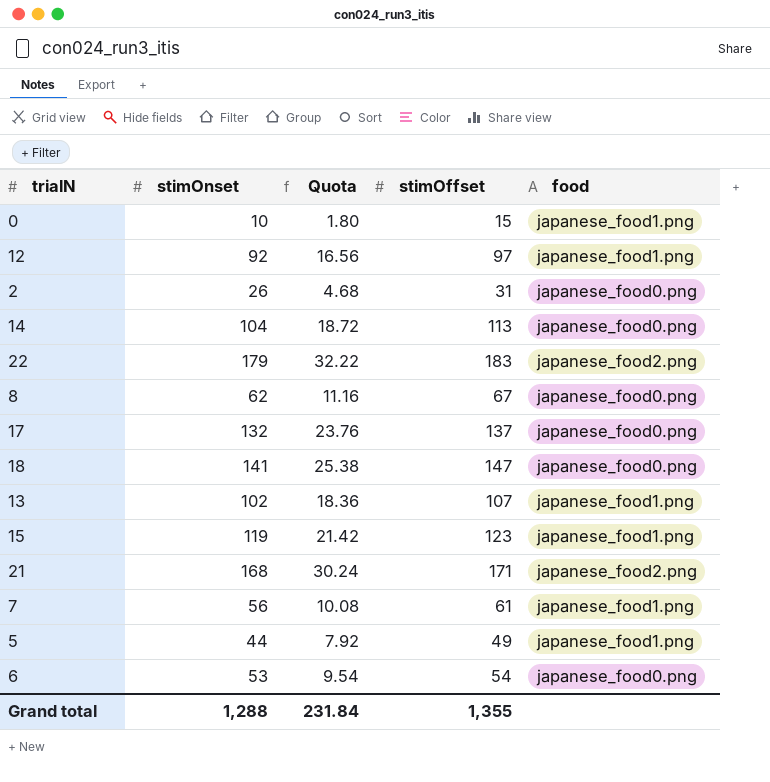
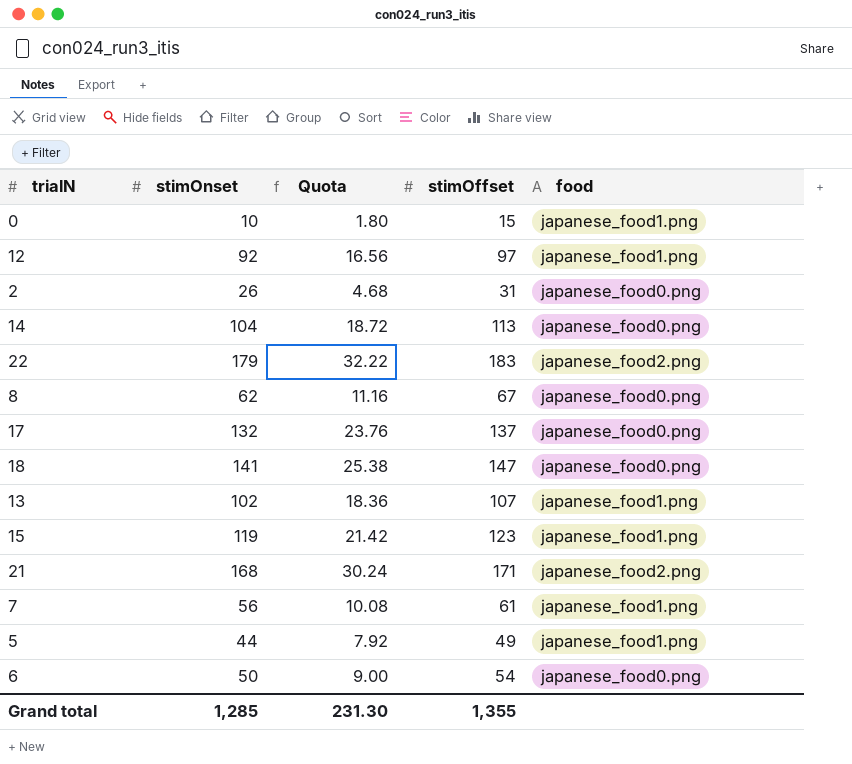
6 | stimOnset: 53 -> 50
6 | Quota: 9.54 -> 9.00
Grand total | stimOnset: 1,288 -> 1,285
Grand total | Quota: 231.84 -> 231.30

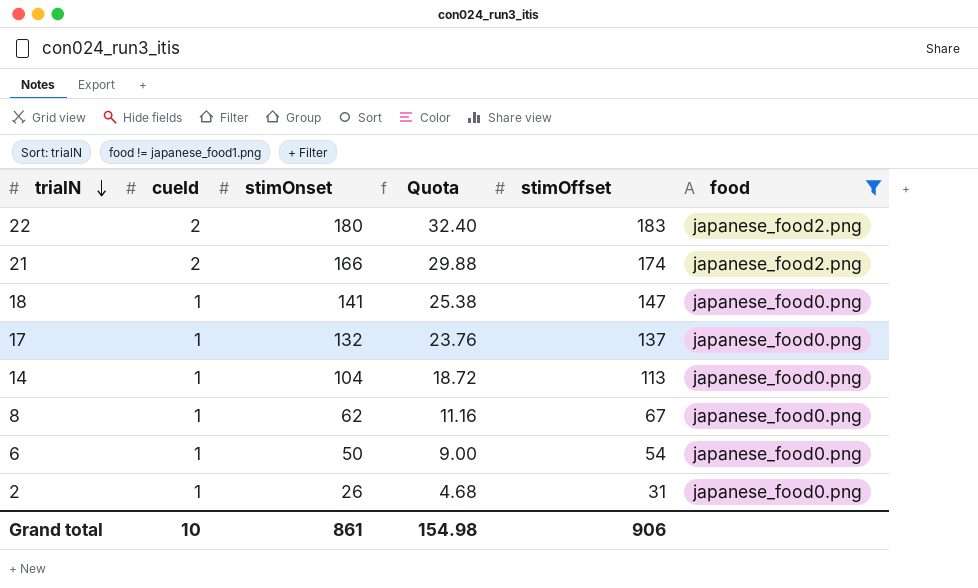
filter: none -> food != japanese_food1.png
row order: none -> trialN descending
column cueId | position: none -> 2
22 | stimOnset: 179 -> 180
22 | Quota: 32.22 -> 32.40
21 | stimOnset: 168 -> 166
21 | Quota: 30.24 -> 29.88
21 | stimOffset: 171 -> 174
Grand total | stimOnset: 1,285 -> 861
Grand total | Quota: 231.30 -> 154.98
Grand total | stimOffset: 1,355 -> 906

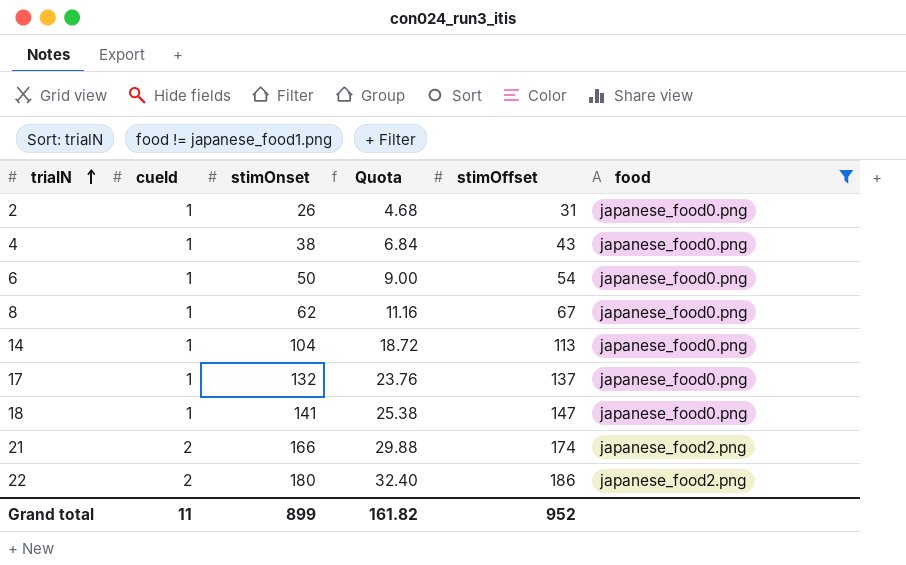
row order: trialN descending -> trialN ascending
row 4: none -> 1 | 38 | 6.84 | 43 | japanese_food0.png
22 | stimOffset: 183 -> 186
Grand total | cueId: 10 -> 11
Grand total | stimOnset: 861 -> 899
Grand total | Quota: 154.98 -> 161.82
Grand total | stimOffset: 906 -> 952

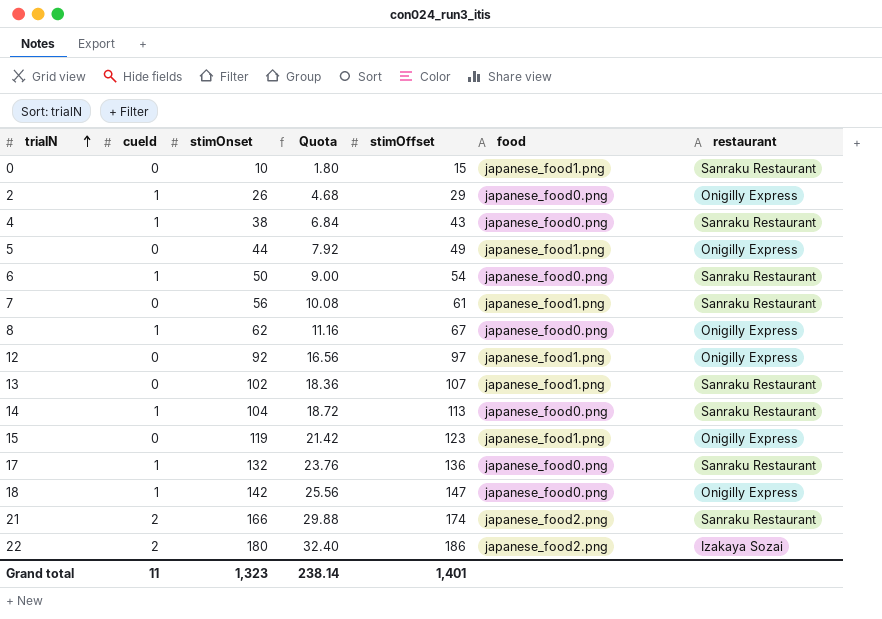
filter: food != japanese_food1.png -> none
column restaurant | position: none -> 7
2 | stimOffset: 31 -> 29
17 | stimOffset: 137 -> 136
18 | stimOnset: 141 -> 142
18 | Quota: 25.38 -> 25.56
Grand total | stimOnset: 899 -> 1,323
Grand total | Quota: 161.82 -> 238.14
Grand total | stimOffset: 952 -> 1,401

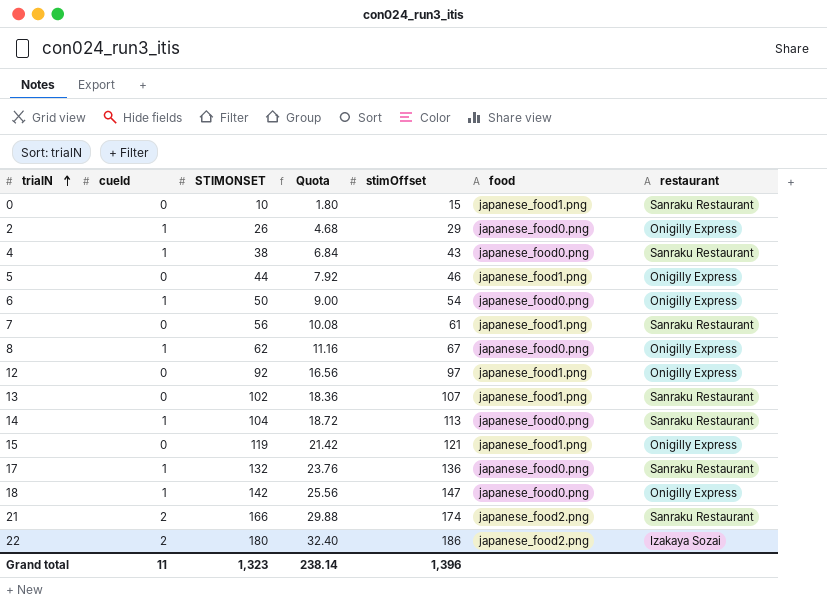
column name: stimOnset -> STIMONSET
5 | stimOffset: 49 -> 46
6 | restaurant: Sanraku Restaurant -> Onigilly Express
15 | stimOffset: 123 -> 121
Grand total | stimOffset: 1,401 -> 1,396

